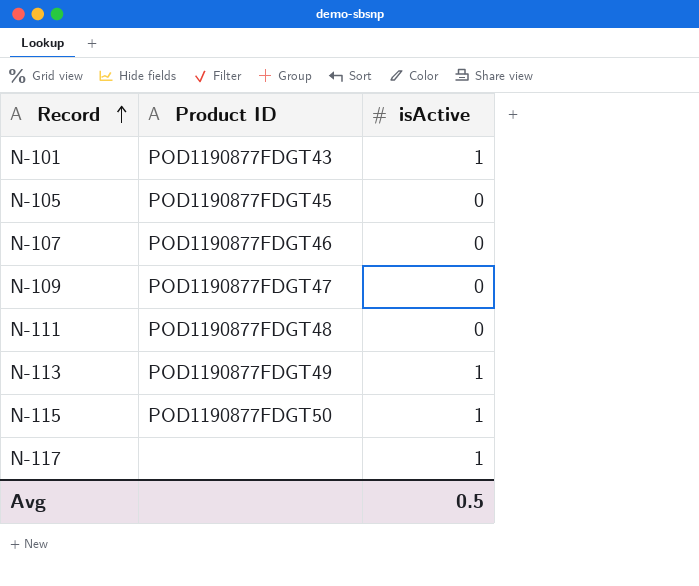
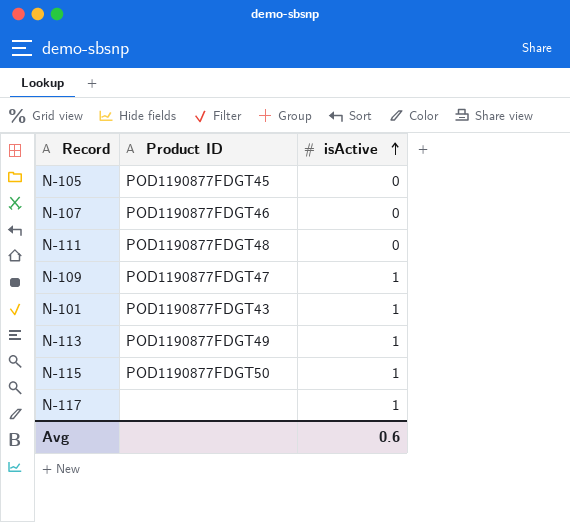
row order: Record ascending -> isActive ascending
N-109 | isActive: 0 -> 1
Avg | isActive: 0.5 -> 0.6

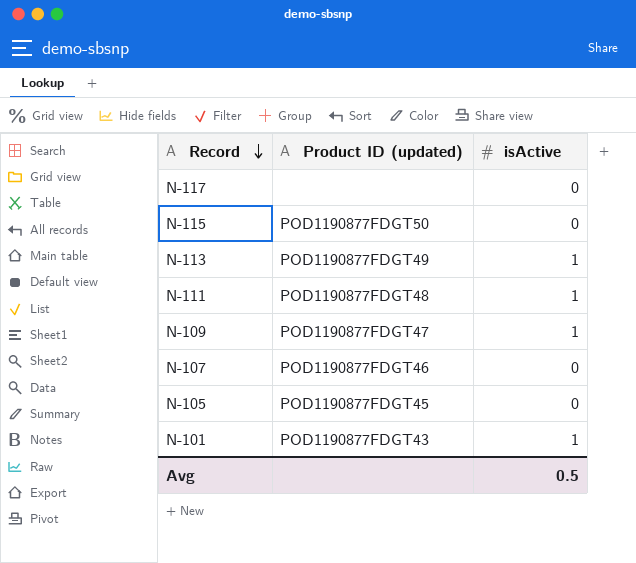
row order: isActive ascending -> Record descending
column name: Product ID -> Product ID (updated)
N-117 | isActive: 1 -> 0
N-115 | isActive: 1 -> 0
N-111 | isActive: 0 -> 1
Avg | isActive: 0.6 -> 0.5

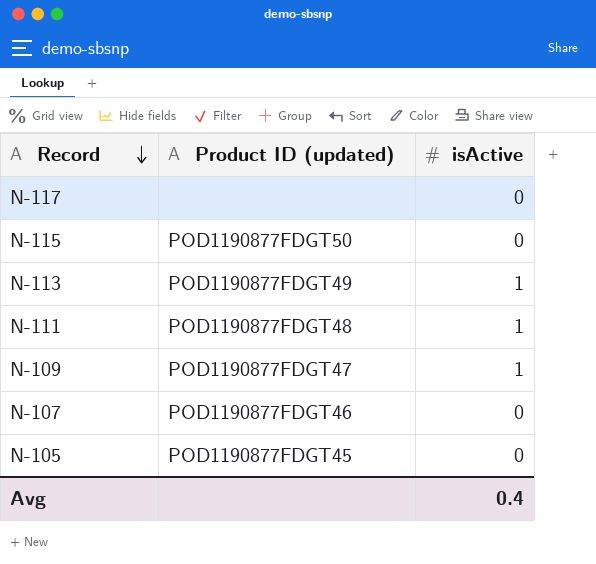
row N-101: POD1190877FDGT43 | 1 -> none
Avg | isActive: 0.5 -> 0.4

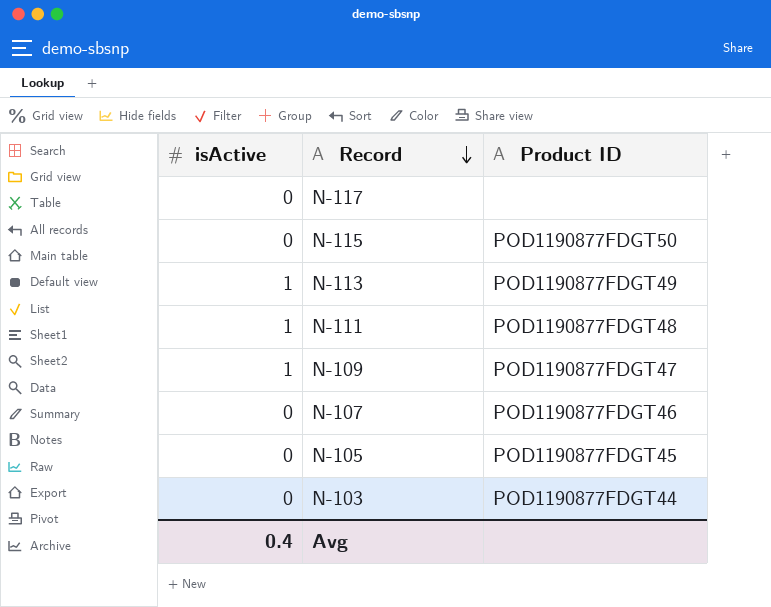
column isActive | position: 3 -> 1
column name: Product ID (updated) -> Product ID
row N-103: none -> 0 | POD1190877FDGT44

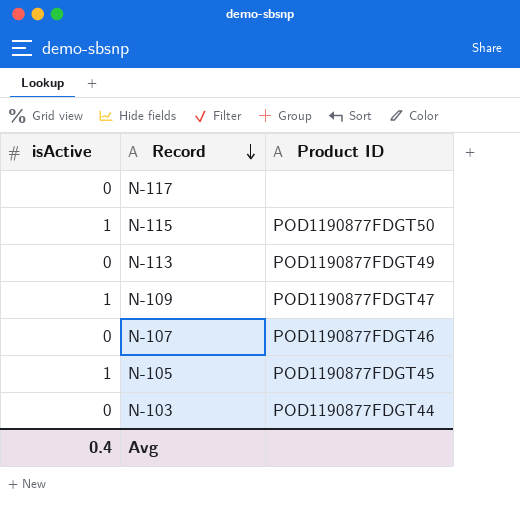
row N-111: 1 | POD1190877FDGT48 -> none
N-115 | isActive: 0 -> 1
N-113 | isActive: 1 -> 0
N-105 | isActive: 0 -> 1

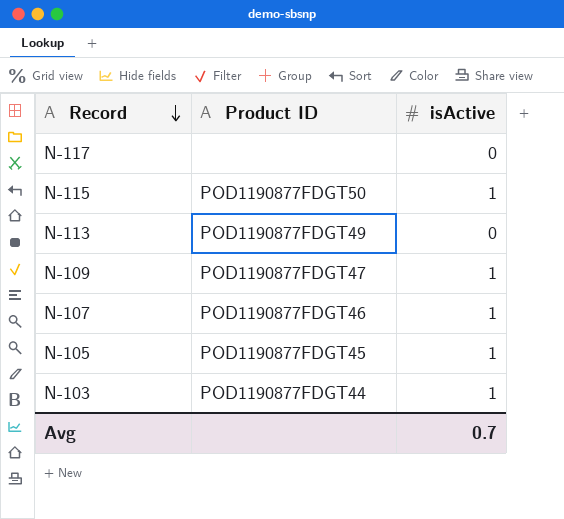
column isActive | position: 1 -> 3
N-107 | isActive: 0 -> 1
N-103 | isActive: 0 -> 1
Avg | isActive: 0.4 -> 0.7

